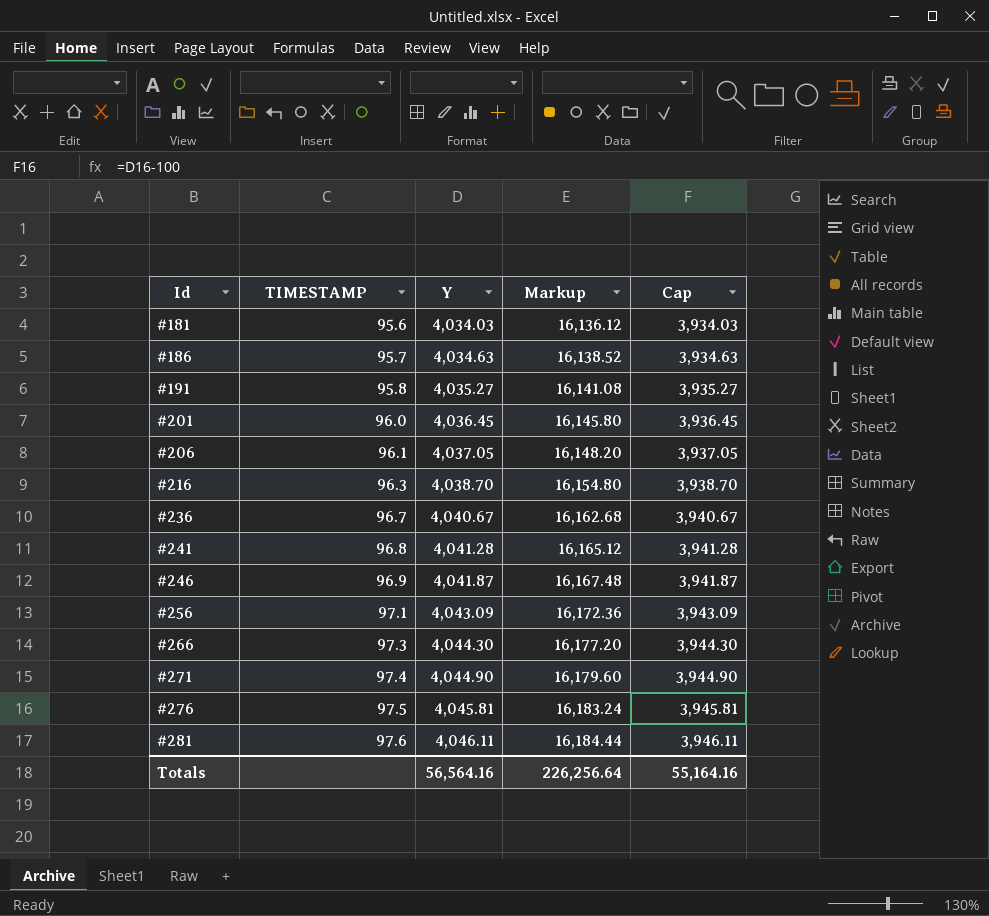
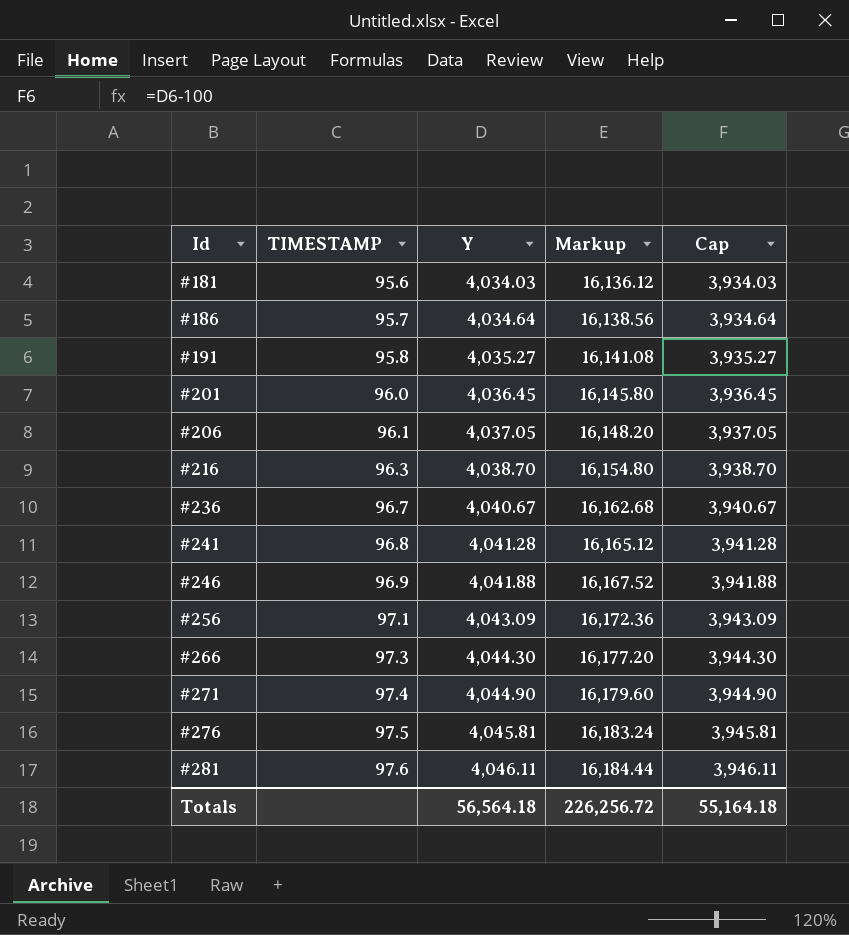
#186 | Y: 4,034.63 -> 4,034.64
#186 | Markup: 16,138.52 -> 16,138.56
#186 | Cap: 3,934.63 -> 3,934.64
#246 | Y: 4,041.87 -> 4,041.88
#246 | Markup: 16,167.48 -> 16,167.52
#246 | Cap: 3,941.87 -> 3,941.88
Totals | Y: 56,564.16 -> 56,564.18
Totals | Markup: 226,256.64 -> 226,256.72
Totals | Cap: 55,164.16 -> 55,164.18

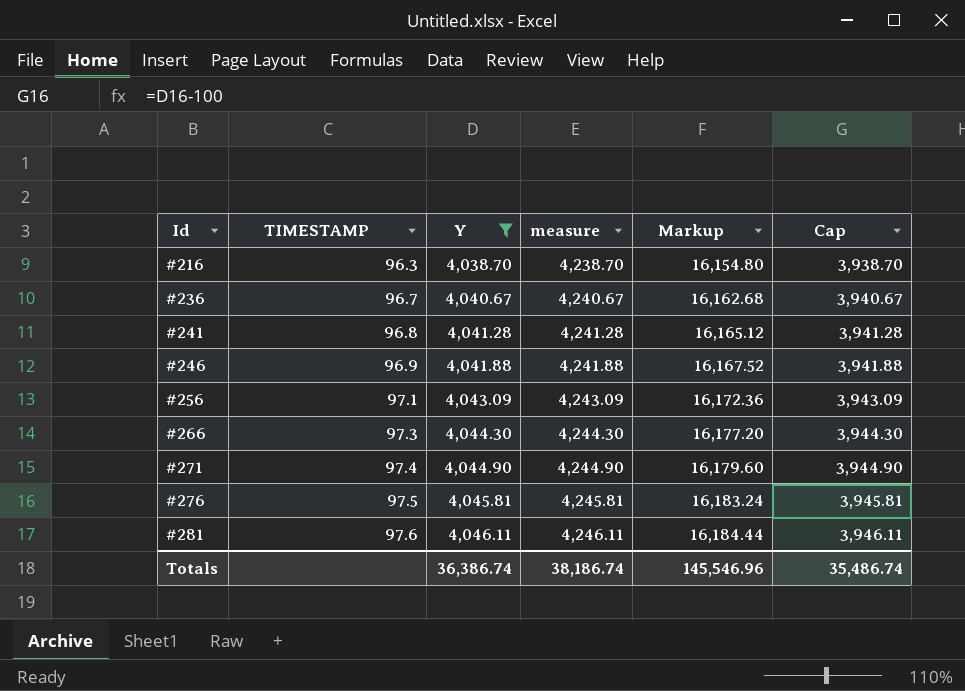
filter: none -> Y >= 4,038.70
column measure | formula: none -> [Y] + 200
Totals | Y: 56,564.18 -> 36,386.74
Totals | Markup: 226,256.72 -> 145,546.96
Totals | Cap: 55,164.18 -> 35,486.74

